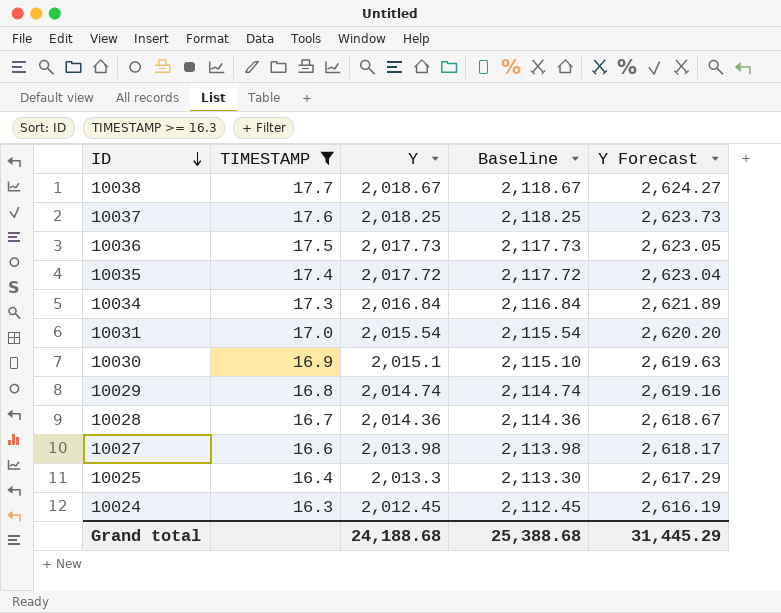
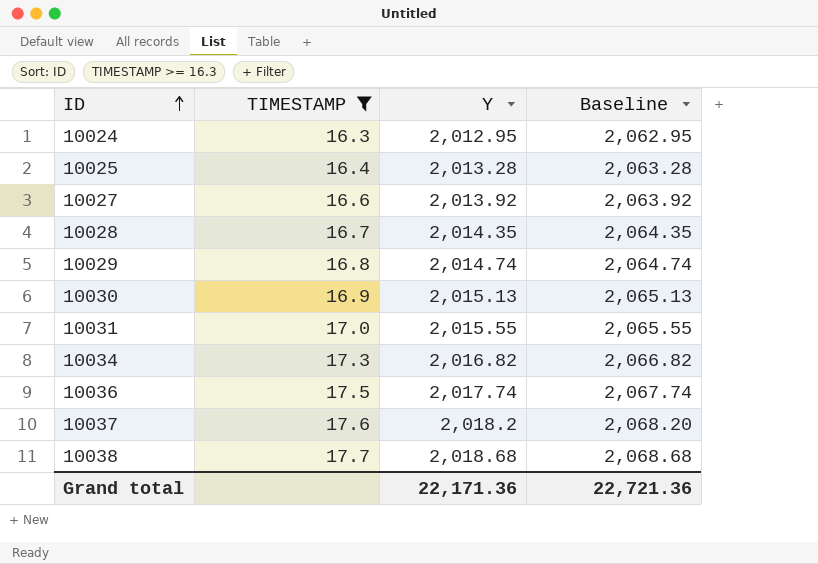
row order: ID descending -> ID ascending
column Y Forecast | formula: [Y] * 1.3 -> none
column Baseline | formula: [Y] + 100 -> [Y] + 50
row 10035: 17.4 | 2,017.72 | 2,117.72 | 2,623.04 -> none
10024 | Y: 2,012.45 -> 2,012.95
10025 | Y: 2,013.3 -> 2,013.28
10027 | Y: 2,013.98 -> 2,013.92
10028 | Y: 2,014.36 -> 2,014.35
10030 | Y: 2,015.1 -> 2,015.13
10031 | Y: 2,015.54 -> 2,015.55
10034 | Y: 2,016.84 -> 2,016.82
10036 | Y: 2,017.73 -> 2,017.74
10037 | Y: 2,018.25 -> 2,018.2
10038 | Y: 2,018.67 -> 2,018.68
Grand total | Y: 24,188.68 -> 22,171.36
Grand total | Baseline: 25,388.68 -> 22,721.36

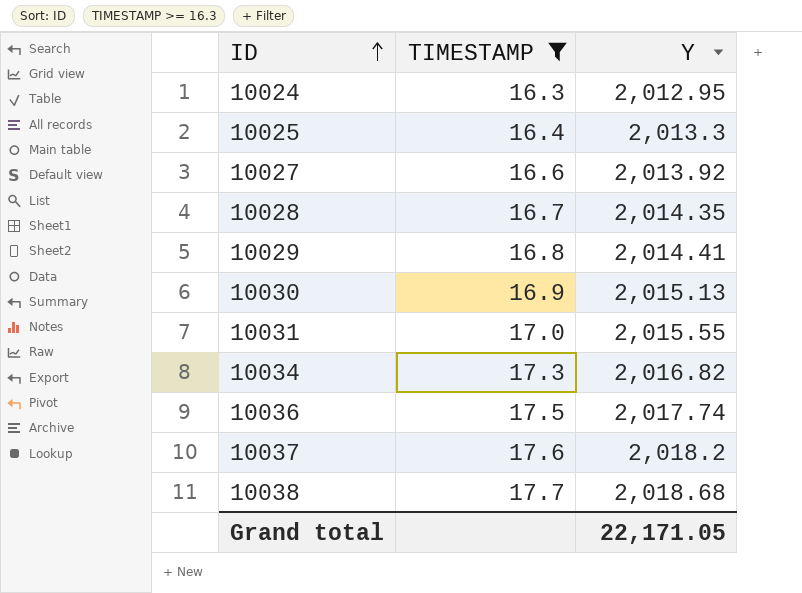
column Baseline | formula: [Y] + 50 -> none
10025 | Y: 2,013.28 -> 2,013.3
10029 | Y: 2,014.74 -> 2,014.41
Grand total | Y: 22,171.36 -> 22,171.05

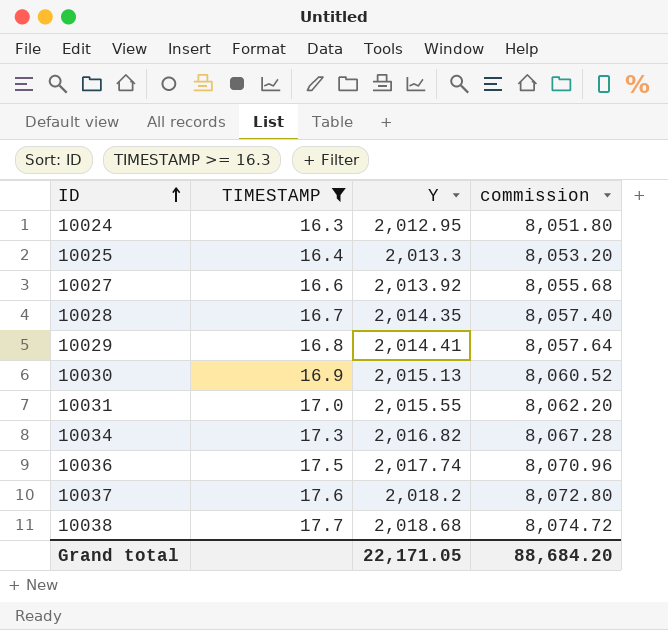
column commission | formula: none -> [Y] * 4

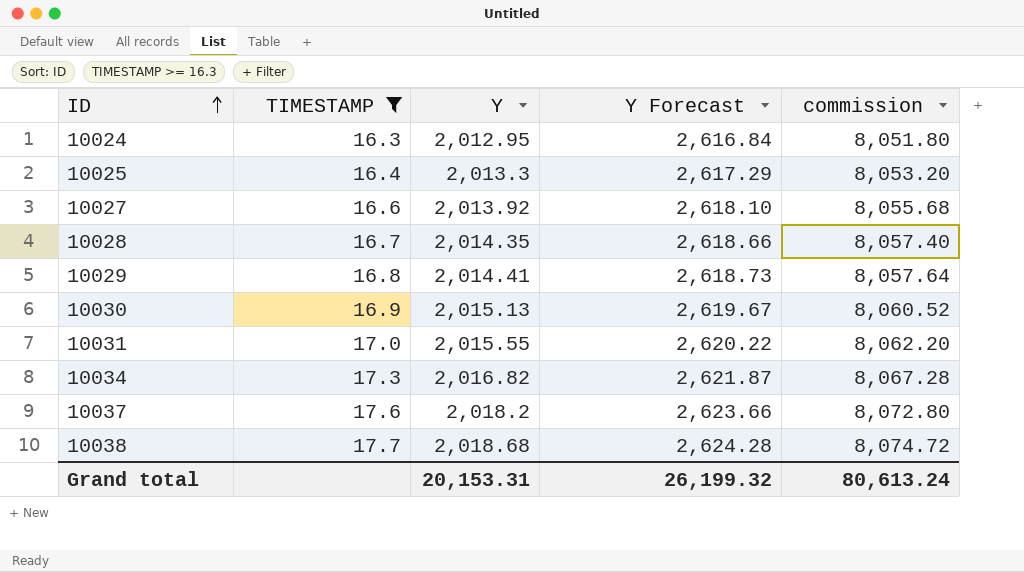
column Y Forecast | formula: none -> [Y] * 1.3
row 10036: 17.5 | 2,017.74 | 8,070.96 -> none
Grand total | Y: 22,171.05 -> 20,153.31
Grand total | commission: 88,684.20 -> 80,613.24

